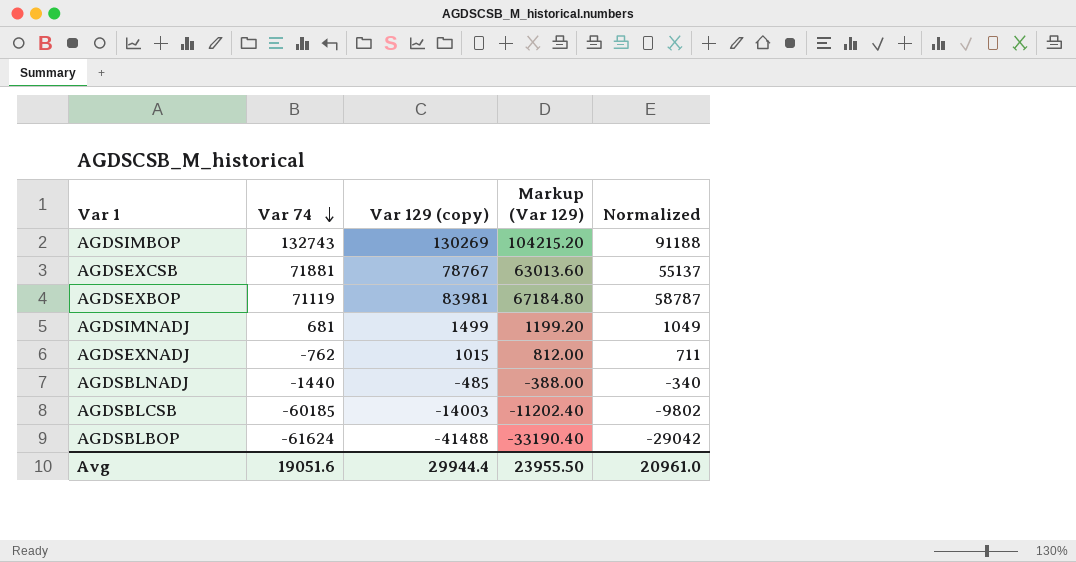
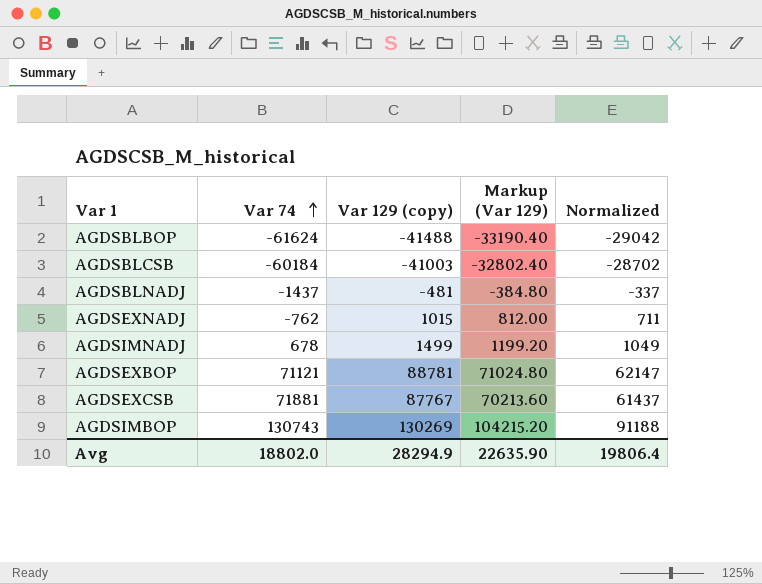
row order: Var 74 descending -> Var 74 ascending
AGDSBLCSB | Var 74: -60185 -> -60184
AGDSBLCSB | Var 129 (copy): -14003 -> -41003
AGDSBLCSB | Markup (Var 129): -11202.40 -> -32802.40
AGDSBLCSB | Normalized: -9802 -> -28702
AGDSBLNADJ | Var 74: -1440 -> -1437
AGDSBLNADJ | Var 129 (copy): -485 -> -481
AGDSBLNADJ | Markup (Var 129): -388.00 -> -384.80
AGDSBLNADJ | Normalized: -340 -> -337
AGDSIMNADJ | Var 74: 681 -> 678
AGDSEXBOP | Var 74: 71119 -> 71121
AGDSEXBOP | Var 129 (copy): 83981 -> 88781
AGDSEXBOP | Markup (Var 129): 67184.80 -> 71024.80
AGDSEXBOP | Normalized: 58787 -> 62147
AGDSEXCSB | Var 129 (copy): 78767 -> 87767
AGDSEXCSB | Markup (Var 129): 63013.60 -> 70213.60
AGDSEXCSB | Normalized: 55137 -> 61437
AGDSIMBOP | Var 74: 132743 -> 130743
Avg | Var 74: 19051.6 -> 18802.0
Avg | Var 129 (copy): 29944.4 -> 28294.9
Avg | Markup (Var 129): 23955.50 -> 22635.90
Avg | Normalized: 20961.0 -> 19806.4

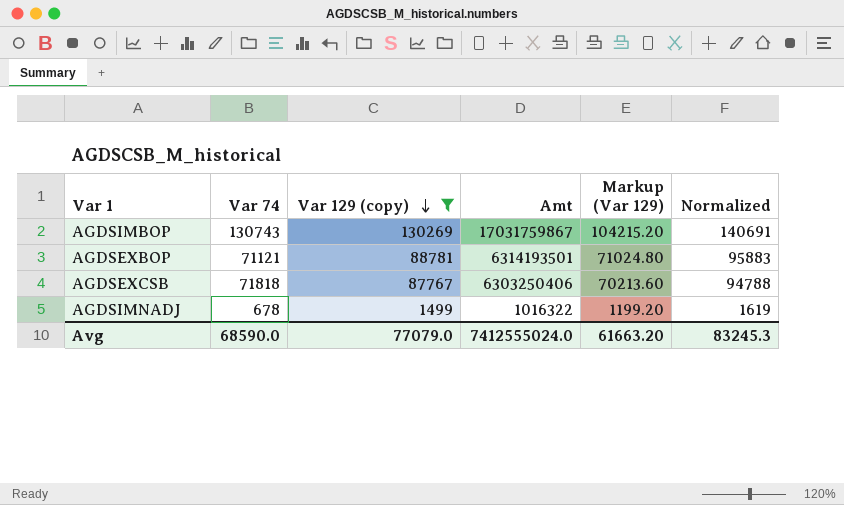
filter: none -> Var 129 (copy) >= 1499
row order: Var 74 ascending -> Var 129 (copy) descending
column Amt | formula: none -> [Var 74] * [Var 129 (copy)]
column Normalized | formula: [Var 129 (copy)] * 0.7 -> [Var 129 (copy)] * 1.08
AGDSEXCSB | Var 74: 71881 -> 71818
Avg | Var 74: 18802.0 -> 68590.0
Avg | Var 129 (copy): 28294.9 -> 77079.0
Avg | Markup (Var 129): 22635.90 -> 61663.20
Avg | Normalized: 19806.4 -> 83245.3

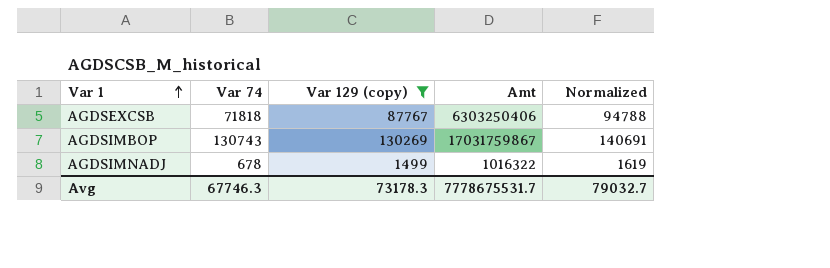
row order: Var 129 (copy) descending -> Var 1 ascending
column Markup (Var 129) | formula: [Var 129 (copy)] * 0.8 -> none
row AGDSEXBOP: 71121 | 88781 | 6314193501 | 71024.80 | 95883 -> none
Avg | Var 74: 68590.0 -> 67746.3
Avg | Var 129 (copy): 77079.0 -> 73178.3
Avg | Amt: 7412555024.0 -> 7778675531.7
Avg | Normalized: 83245.3 -> 79032.7

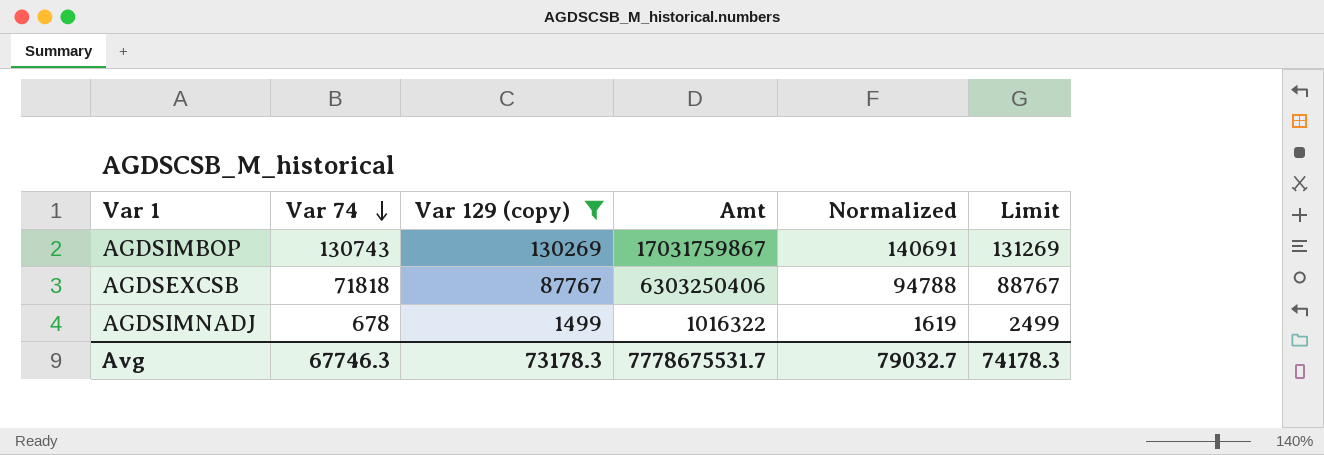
row order: Var 1 ascending -> Var 74 descending
column Limit | formula: none -> [Var 129 (copy)] + 1000

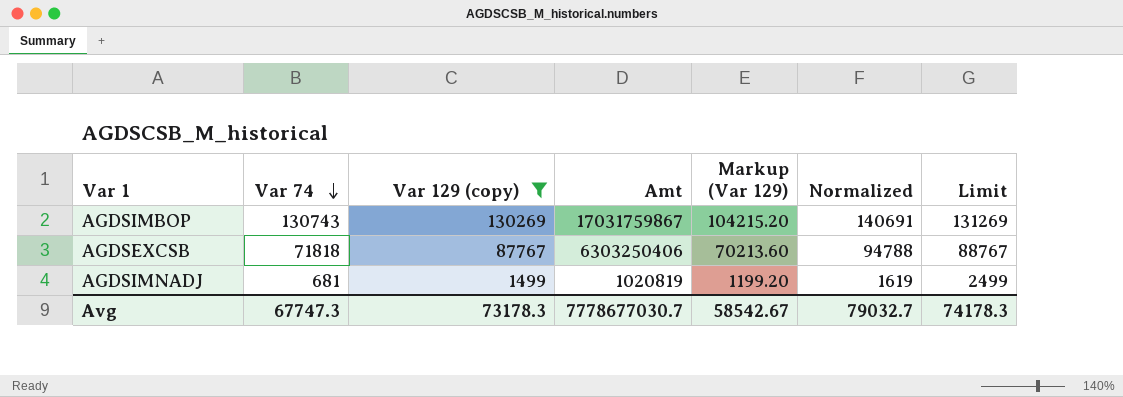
column Markup (Var 129) | formula: none -> [Var 129 (copy)] * 0.8
AGDSIMNADJ | Var 74: 678 -> 681
AGDSIMNADJ | Amt: 1016322 -> 1020819
Avg | Var 74: 67746.3 -> 67747.3
Avg | Amt: 7778675531.7 -> 7778677030.7

